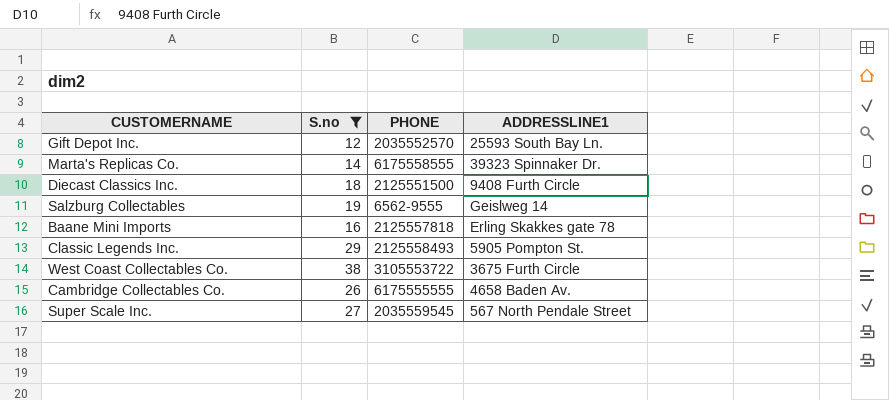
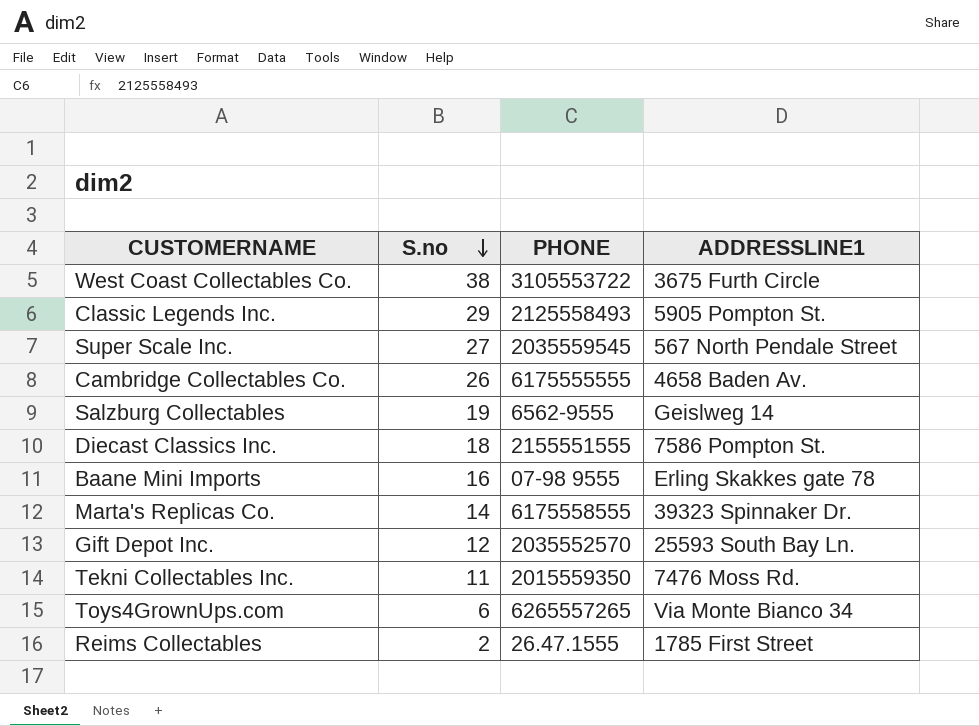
filter: S.no >= 12 -> none
row order: none -> S.no descending
Diecast Classics Inc. | PHONE: 2125551500 -> 2155551555
Diecast Classics Inc. | ADDRESSLINE1: 9408 Furth Circle -> 7586 Pompton St.
Baane Mini Imports | PHONE: 2125557818 -> 07-98 9555

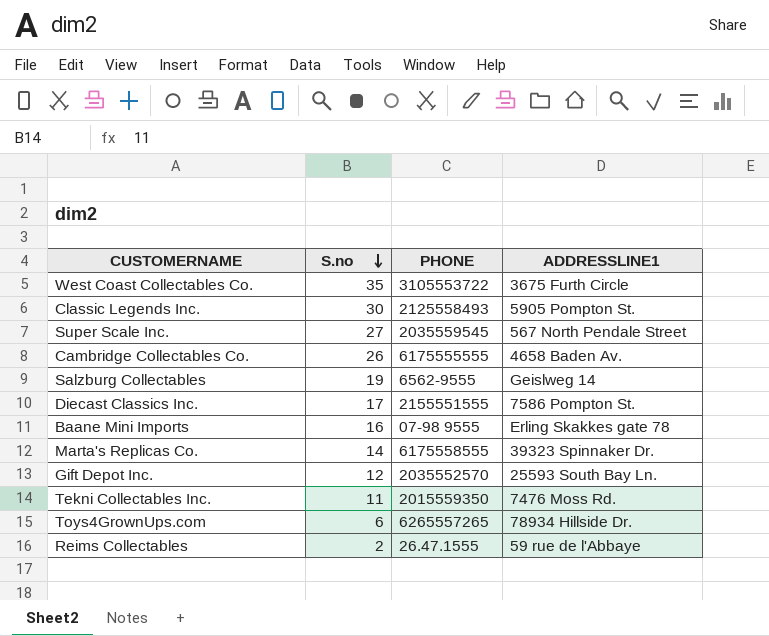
West Coast Collectables Co. | S.no: 38 -> 35
Classic Legends Inc. | S.no: 29 -> 30
Diecast Classics Inc. | S.no: 18 -> 17
Toys4GrownUps.com | ADDRESSLINE1: Via Monte Bianco 34 -> 78934 Hillside Dr.
Reims Collectables | ADDRESSLINE1: 1785 First Street -> 59 rue de l'Abbaye

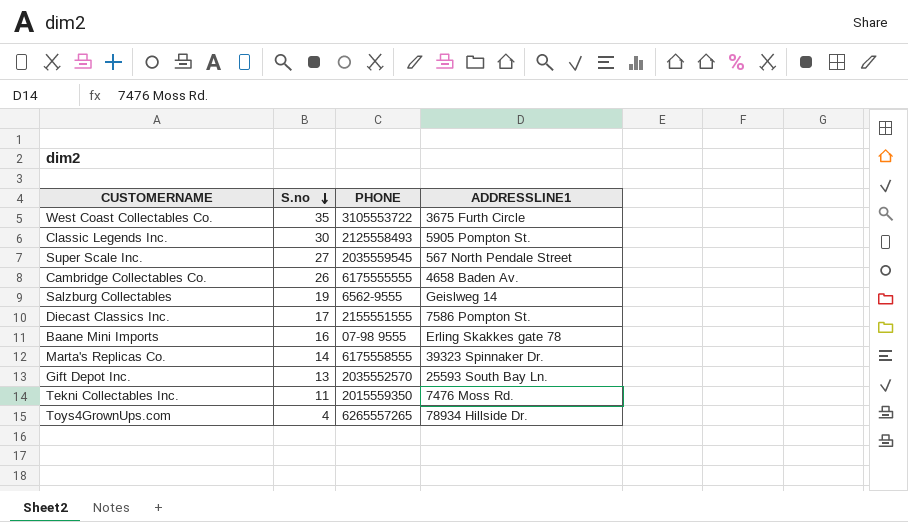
row Reims Collectables: 2 | 26.47.1555 | 59 rue de l'Abbaye -> none
Gift Depot Inc. | S.no: 12 -> 13
Toys4GrownUps.com | S.no: 6 -> 4

